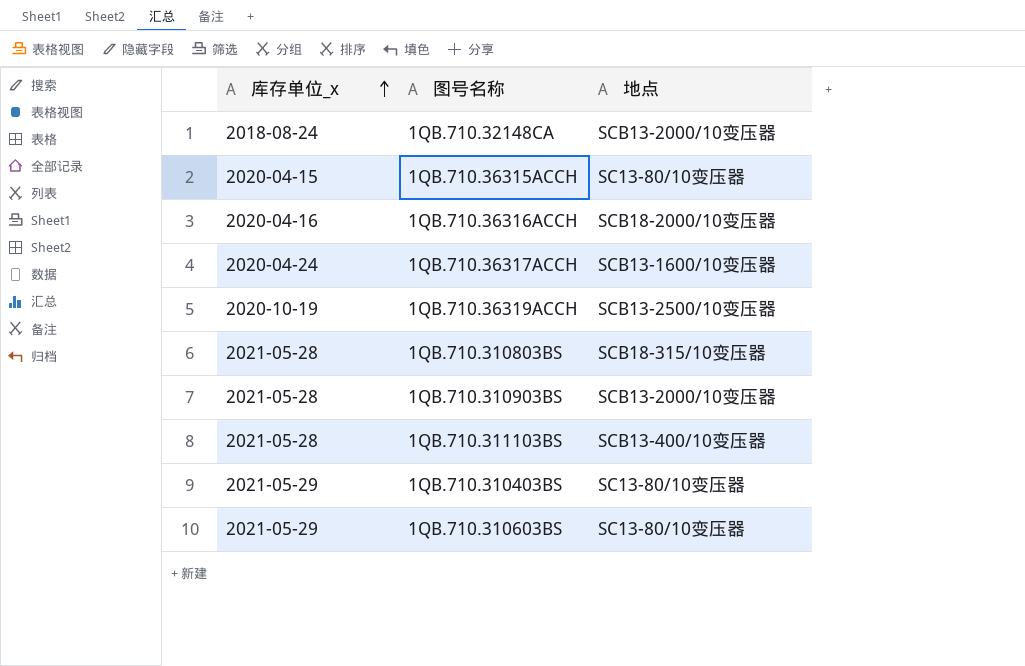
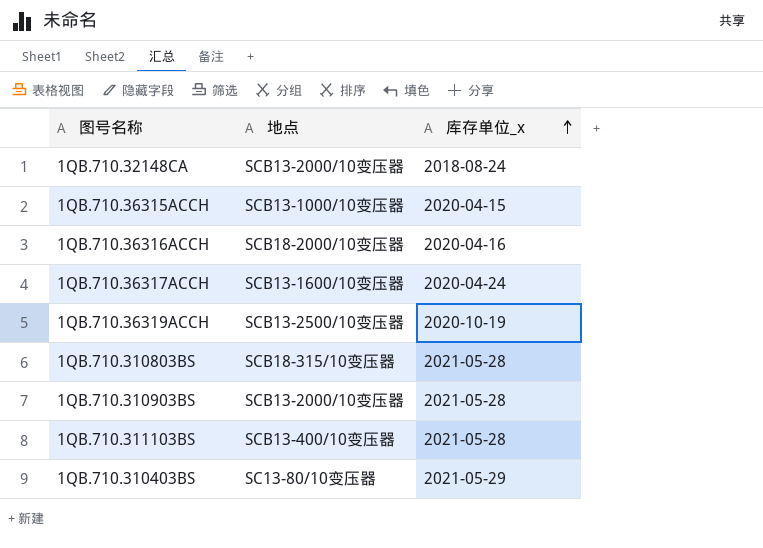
column 库存单位_x | position: 1 -> 3
row 1QB.710.310603BS: 2021-05-29 | SC13-80/10变压器 -> none
1QB.710.36315ACCH | 地点: SC13-80/10变压器 -> SCB13-1000/10变压器

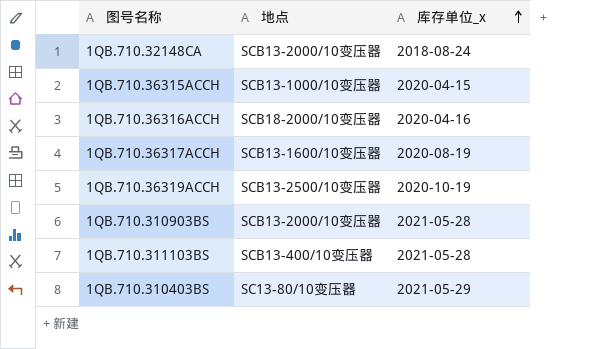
row 1QB.710.310803BS: SCB18-315/10变压器 | 2021-05-28 -> none
1QB.710.36317ACCH | 库存单位_x: 2020-04-24 -> 2020-08-19

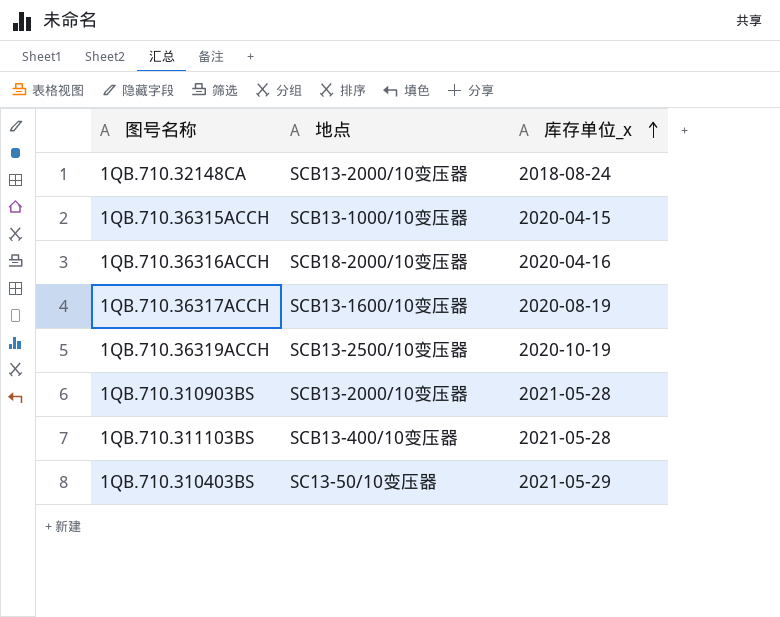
1QB.710.310403BS | 地点: SC13-80/10变压器 -> SC13-50/10变压器

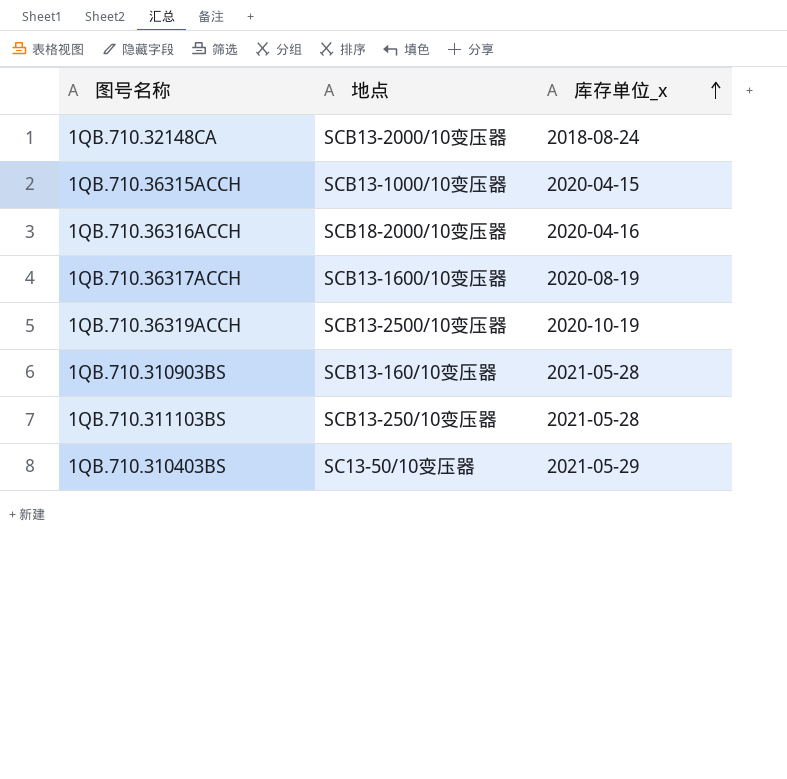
1QB.710.310903BS | 地点: SCB13-2000/10变压器 -> SCB13-160/10变压器
1QB.710.311103BS | 地点: SCB13-400/10变压器 -> SCB13-250/10变压器

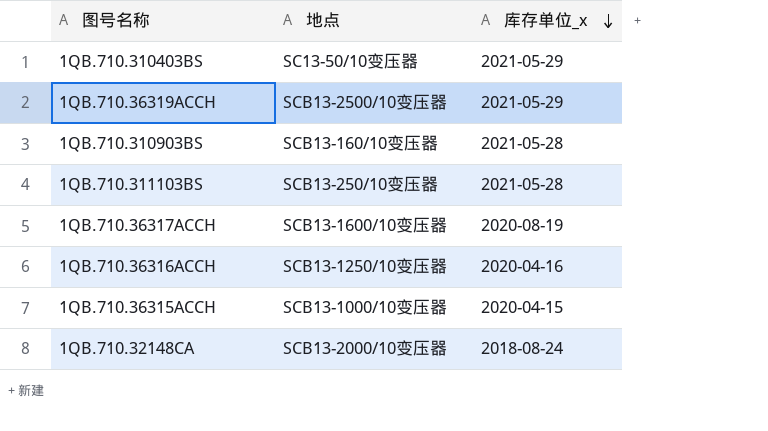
row order: 库存单位_x ascending -> 库存单位_x descending
1QB.710.36319ACCH | 库存单位_x: 2020-10-19 -> 2021-05-29
1QB.710.36316ACCH | 地点: SCB18-2000/10变压器 -> SCB13-1250/10变压器

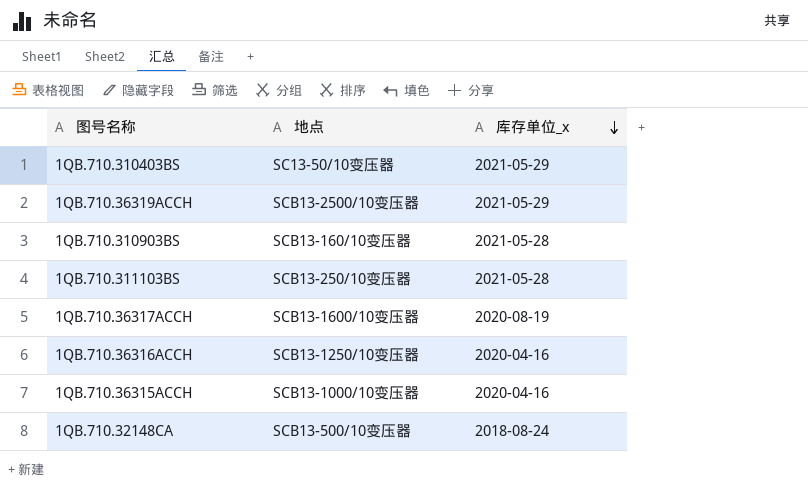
1QB.710.36315ACCH | 库存单位_x: 2020-04-15 -> 2020-04-16
1QB.710.32148CA | 地点: SCB13-2000/10变压器 -> SCB13-500/10变压器

